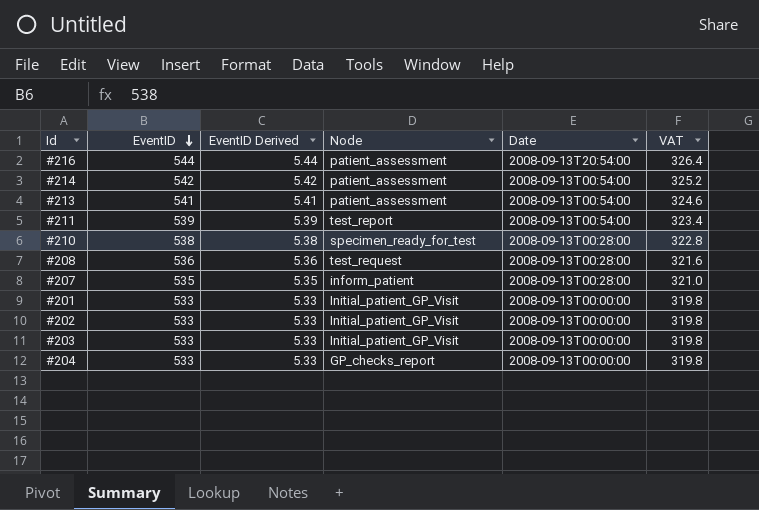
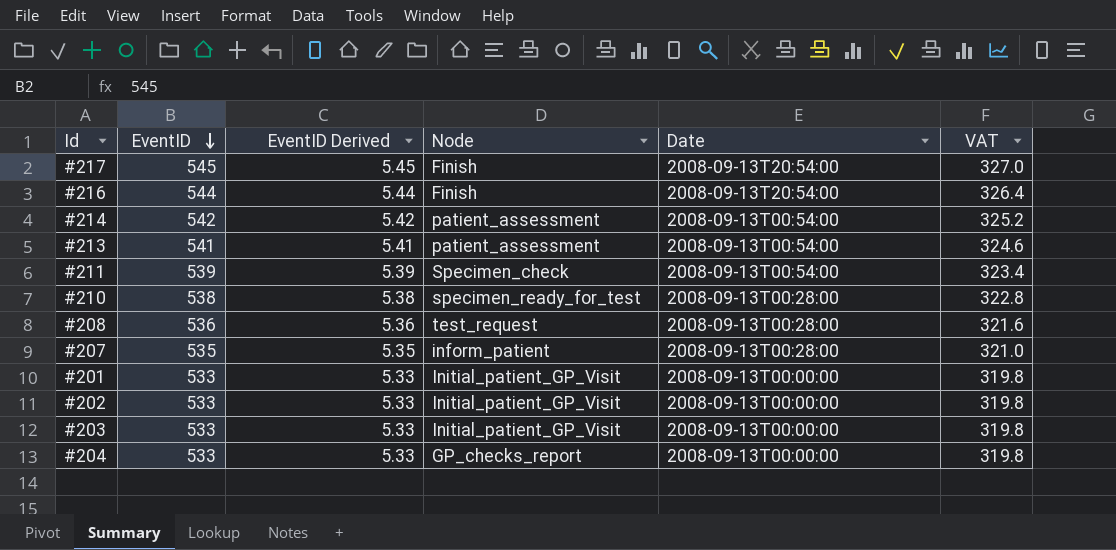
row #217: none -> 545 | 5.45 | Finish | 2008-09-13T20:54:00 | 327.0
#216 | Node: patient_assessment -> Finish
#211 | Node: test_report -> Specimen_check

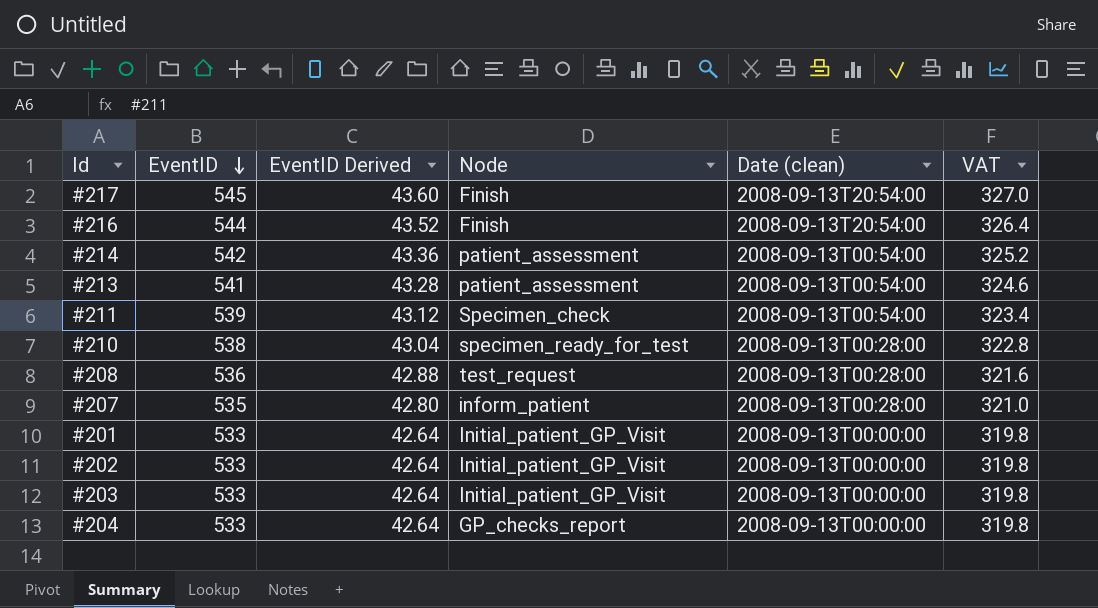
column EventID Derived | formula: [EventID] * 0.01 -> [EventID] * 0.08
column name: Date -> Date (clean)

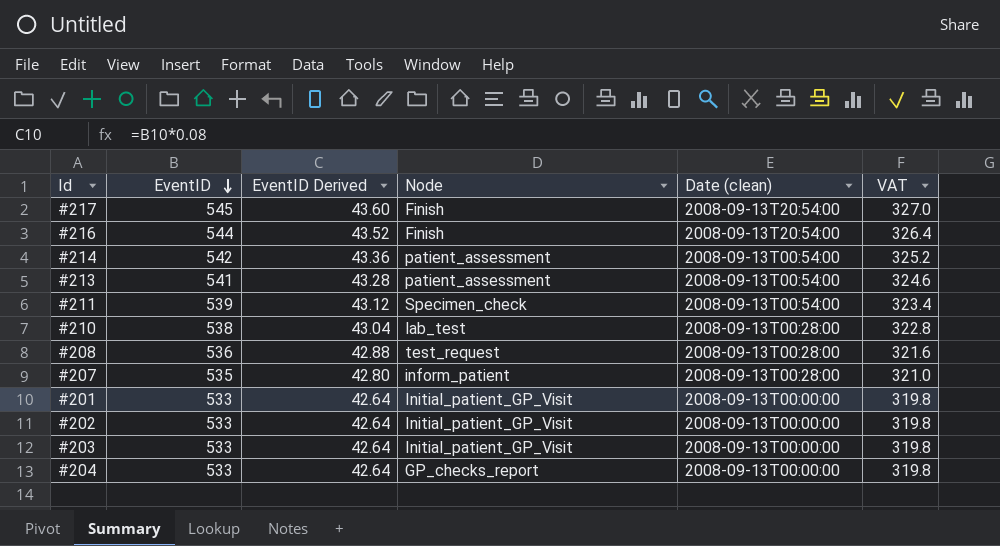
#210 | Node: specimen_ready_for_test -> lab_test

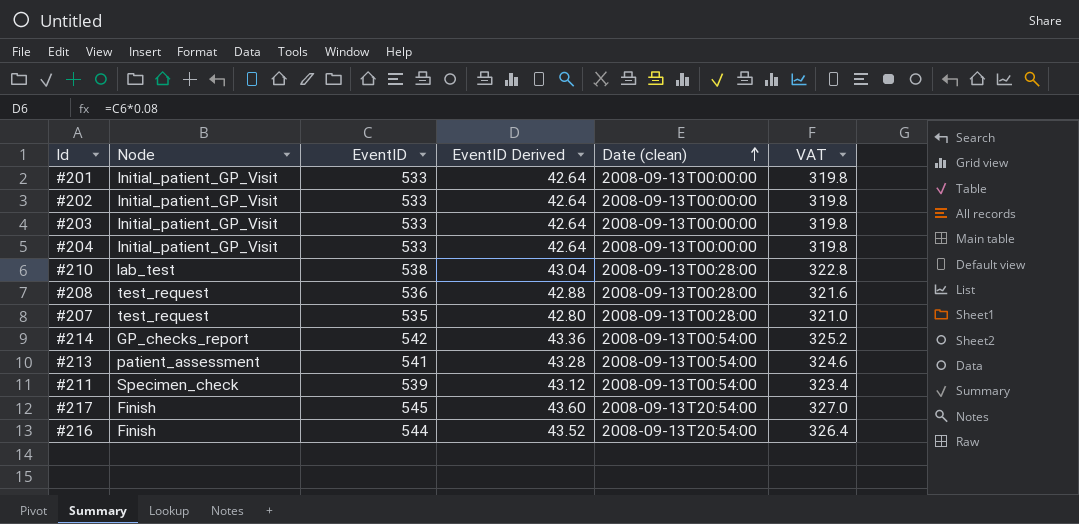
row order: EventID descending -> Date (clean) ascending
column Node | position: 4 -> 2
#204 | Node: GP_checks_report -> Initial_patient_GP_Visit
#207 | Node: inform_patient -> test_request
#214 | Node: patient_assessment -> GP_checks_report

